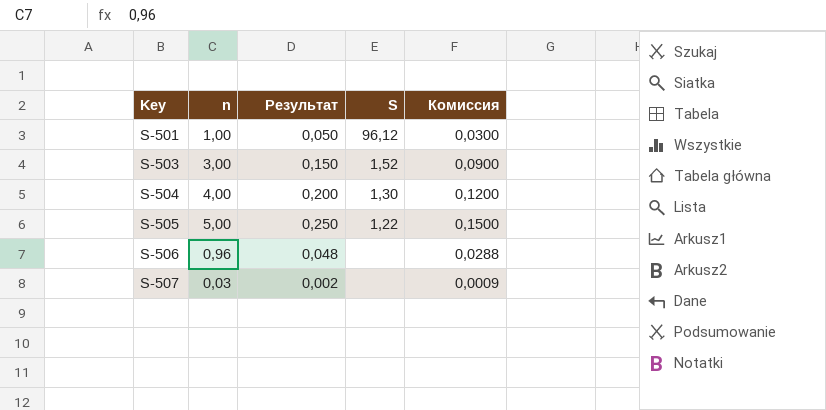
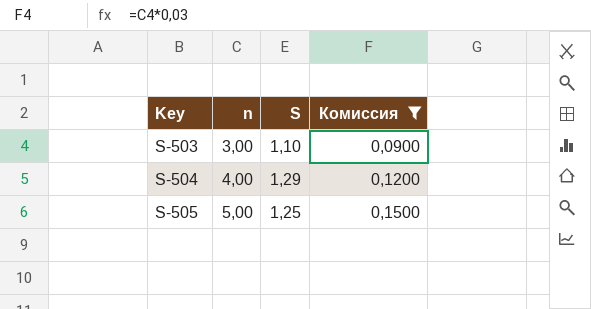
filter: none -> Комиссия >= 0,0900
column Результат | formula: [n] * 0,05 -> none
S-503 | S: 1,52 -> 1,10
S-504 | S: 1,30 -> 1,29
S-505 | S: 1,22 -> 1,25

